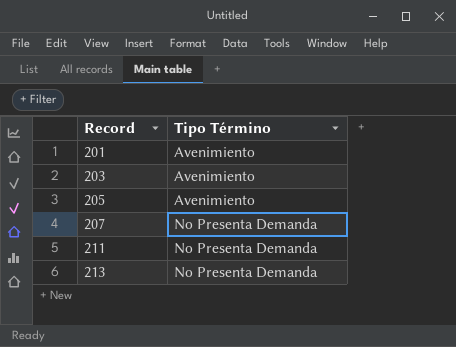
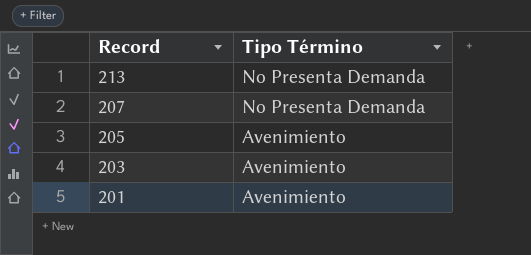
row order: Record ascending -> Record descending
row 211: No Presenta Demanda -> none

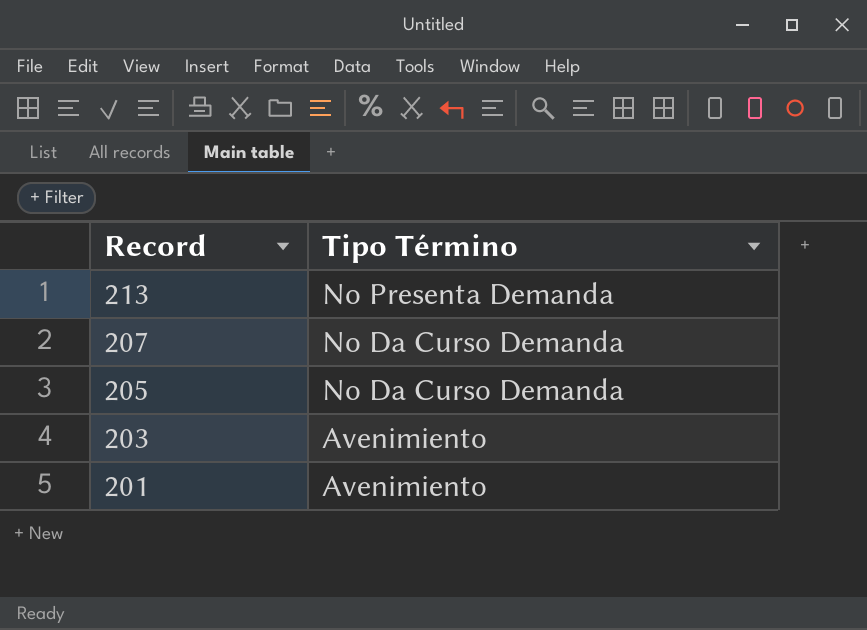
207 | Tipo Término: No Presenta Demanda -> No Da Curso Demanda
205 | Tipo Término: Avenimiento -> No Da Curso Demanda

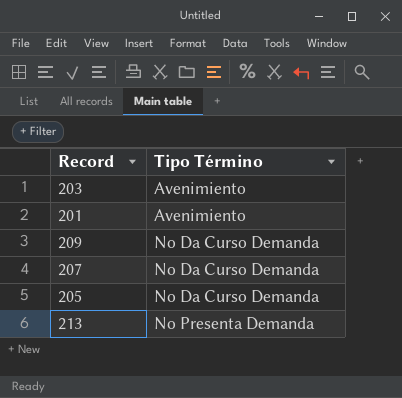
row order: Record descending -> Tipo Término ascending
row 209: none -> No Da Curso Demanda

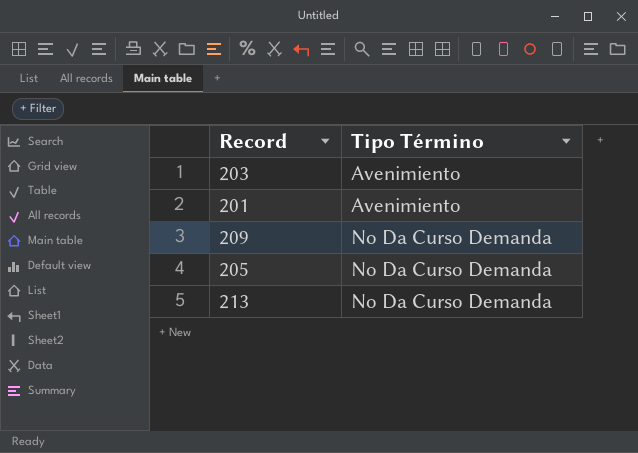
row 207: No Da Curso Demanda -> none
213 | Tipo Término: No Presenta Demanda -> No Da Curso Demanda

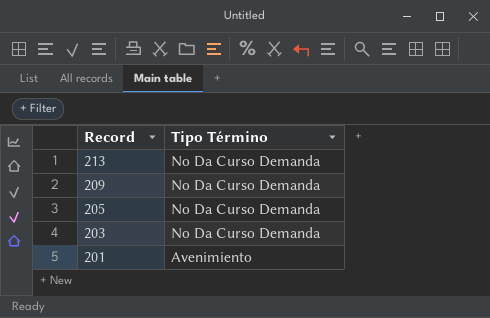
row order: Tipo Término ascending -> Record descending
203 | Tipo Término: Avenimiento -> No Da Curso Demanda

